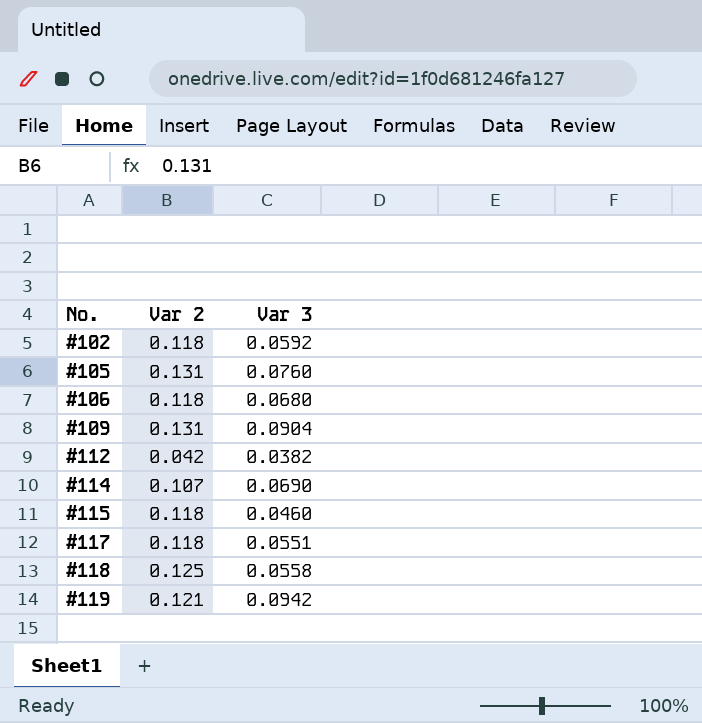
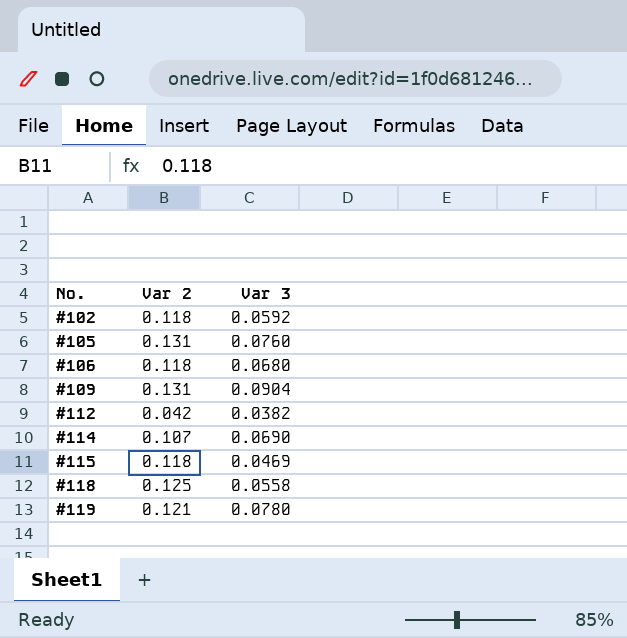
row #117: 0.118 | 0.0551 -> none
#115 | Var 3: 0.0460 -> 0.0469
#119 | Var 3: 0.0942 -> 0.0780

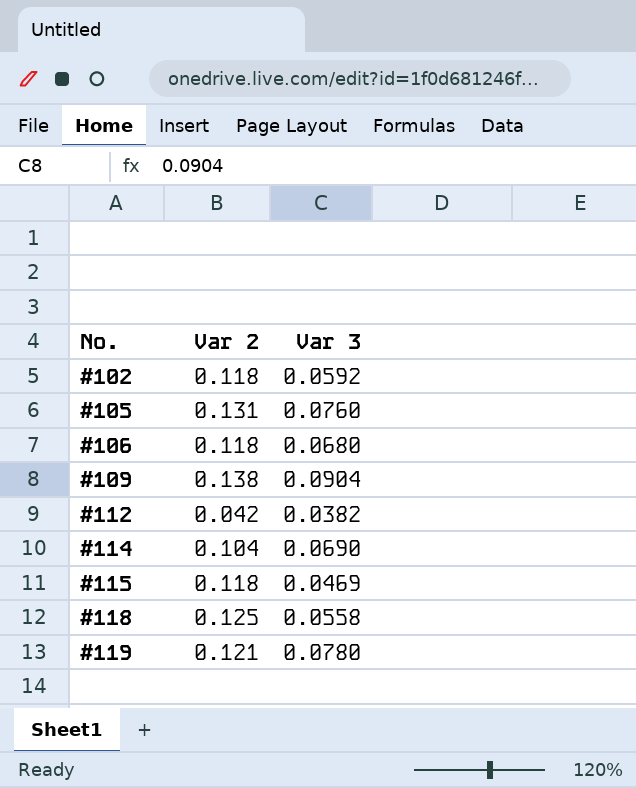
#109 | Var 2: 0.131 -> 0.138
#114 | Var 2: 0.107 -> 0.104

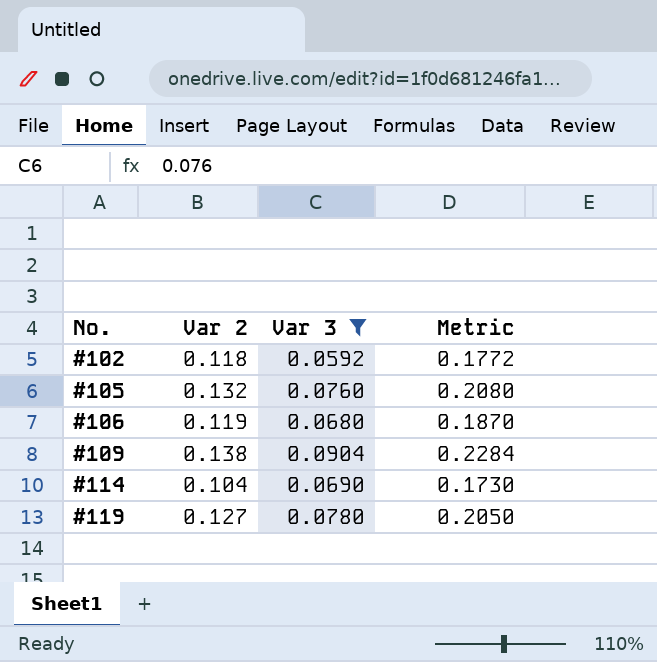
filter: none -> Var 3 >= 0.0592
column Metric | formula: none -> [Var 2] + [Var 3]
#105 | Var 2: 0.131 -> 0.132
#106 | Var 2: 0.118 -> 0.119
#119 | Var 2: 0.121 -> 0.127

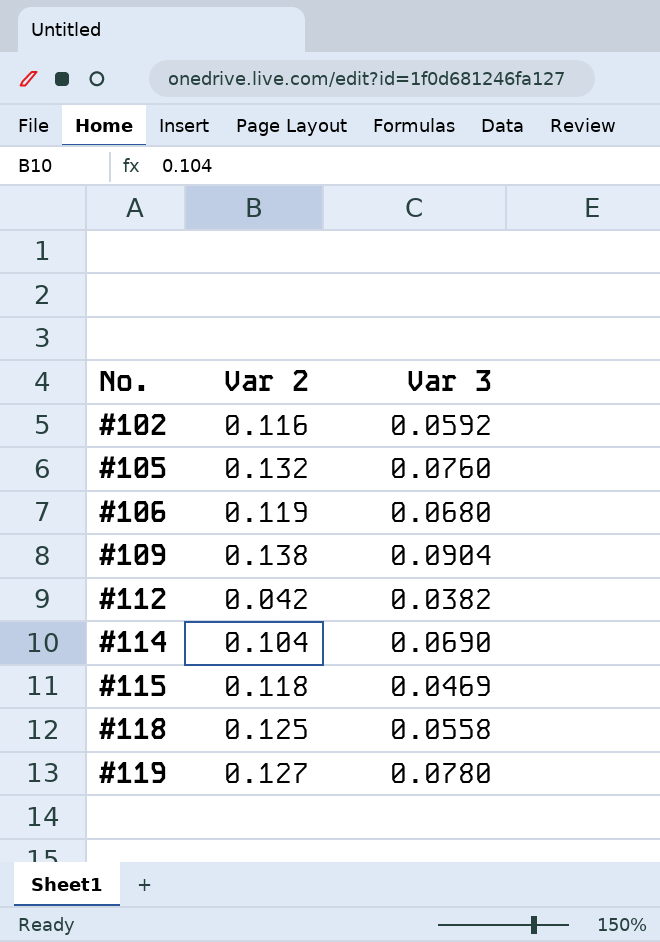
filter: Var 3 >= 0.0592 -> none
column Metric | formula: [Var 2] + [Var 3] -> none
#102 | Var 2: 0.118 -> 0.116

